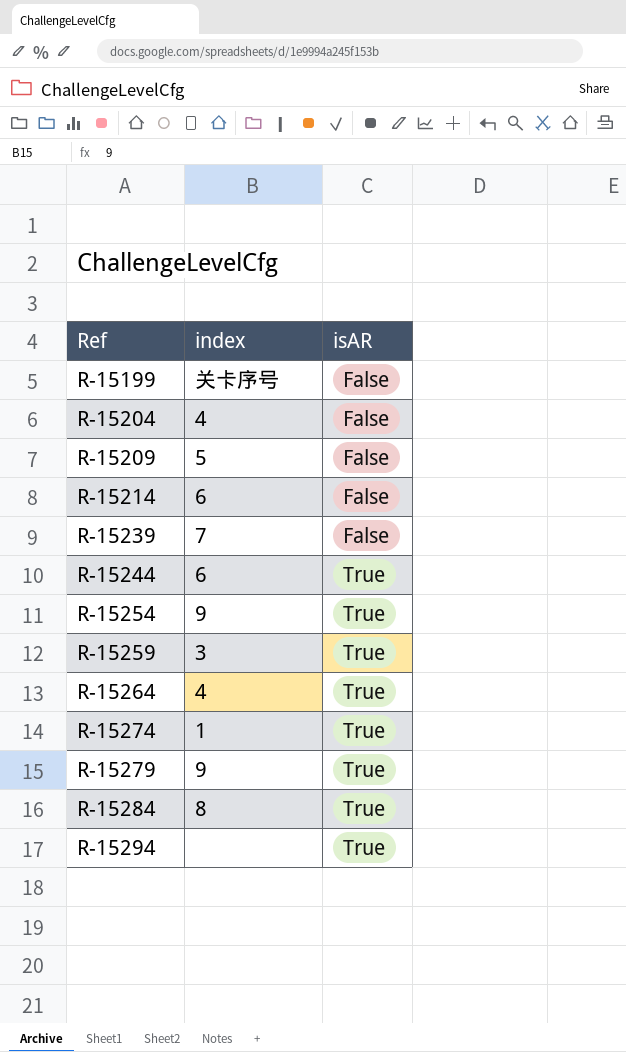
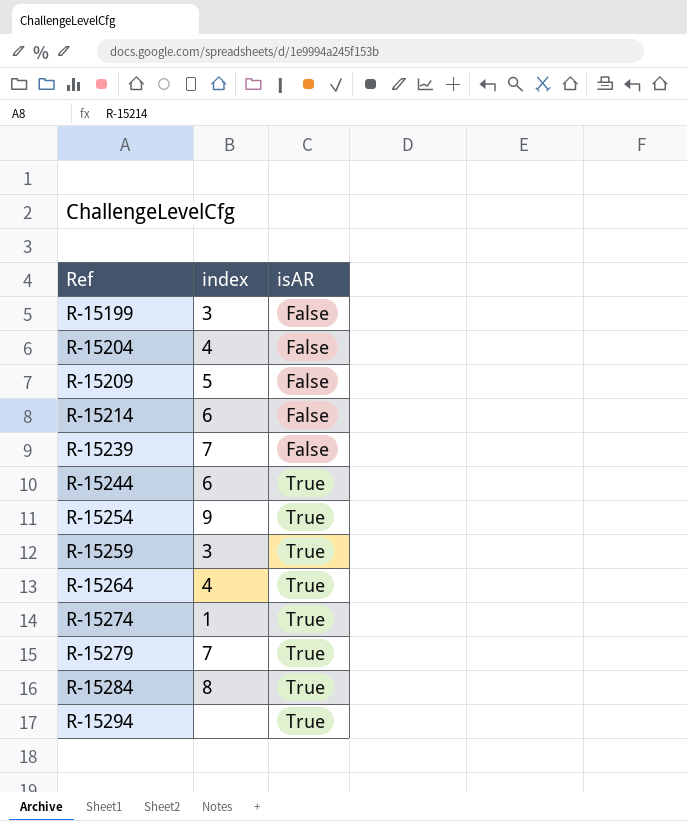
R-15199 | index: 关卡序号 -> 3
R-15279 | index: 9 -> 7

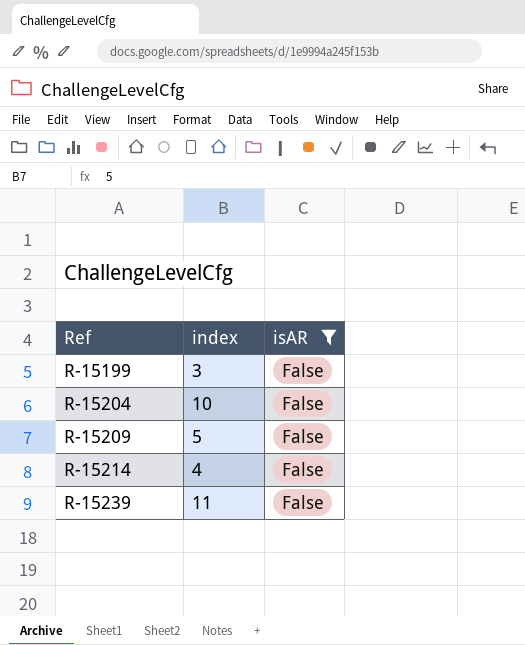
filter: none -> isAR = False
R-15204 | index: 4 -> 10
R-15214 | index: 6 -> 4
R-15239 | index: 7 -> 11

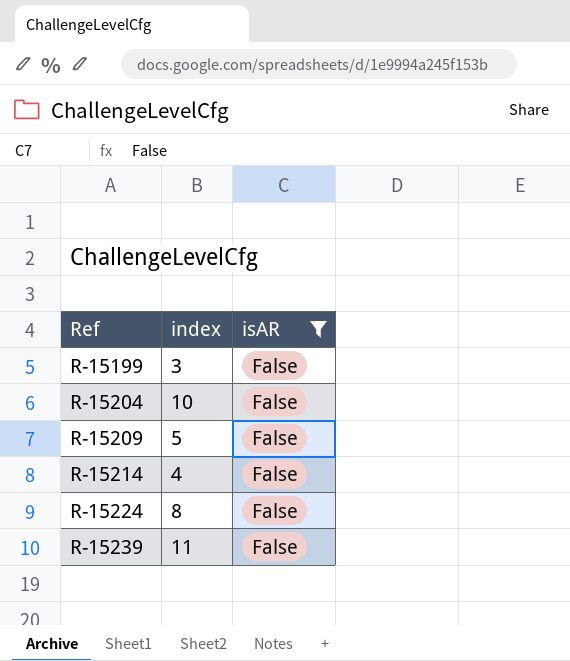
row R-15224: none -> 8 | False

